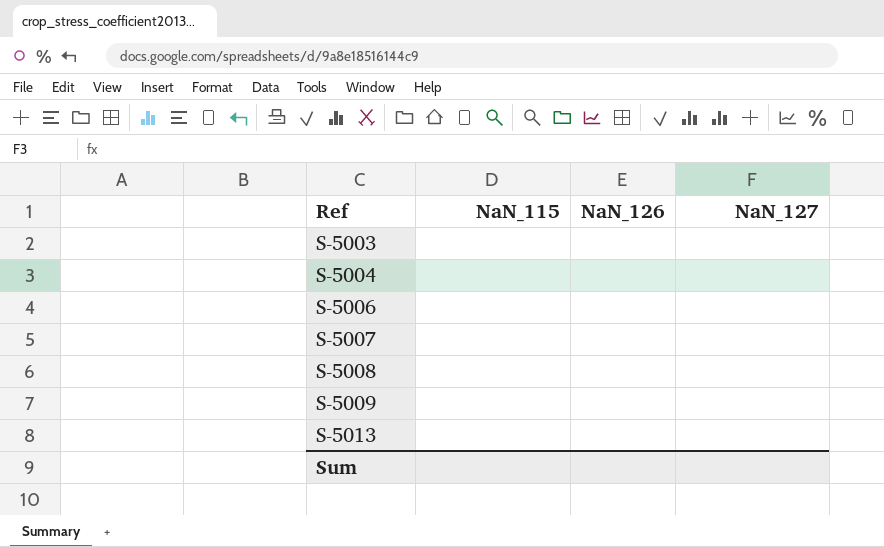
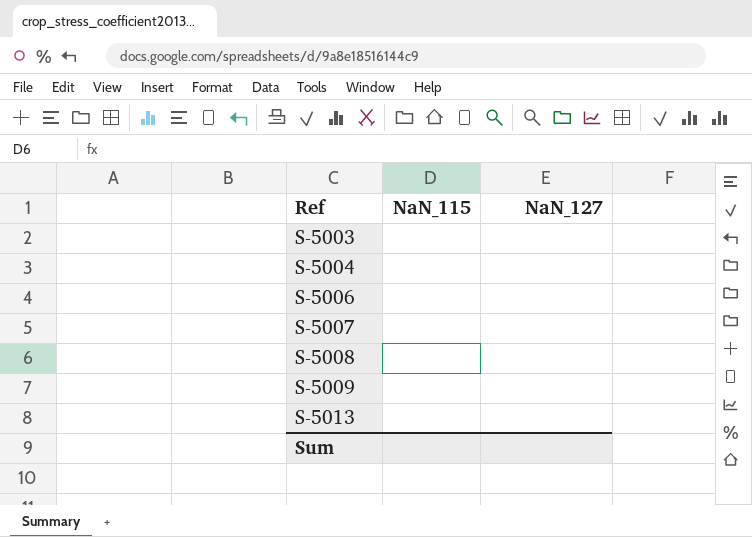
column NaN_126 | position: 3 -> none

